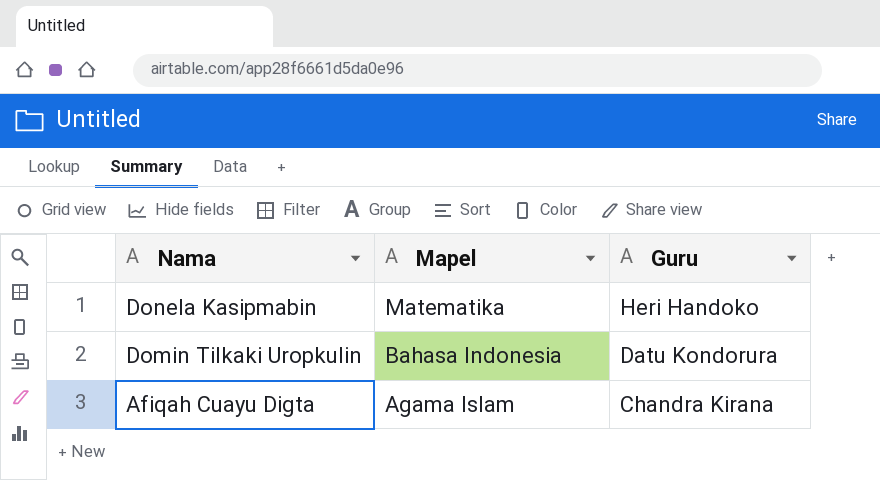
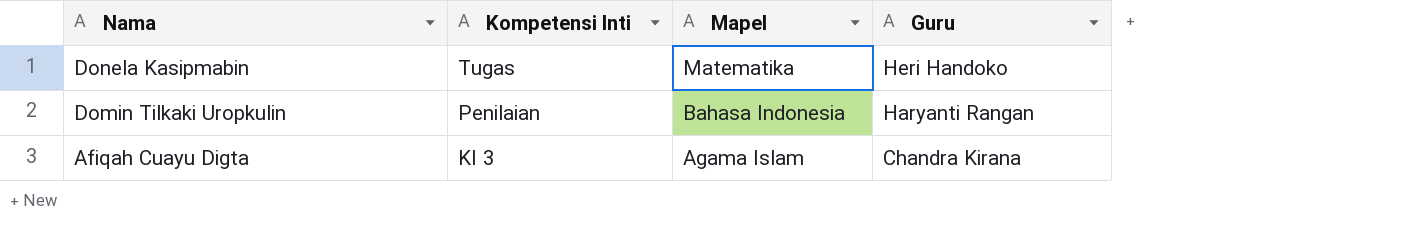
column Kompetensi Inti | position: none -> 2
Domin Tilkaki Uropkulin | Guru: Datu Kondorura -> Haryanti Rangan

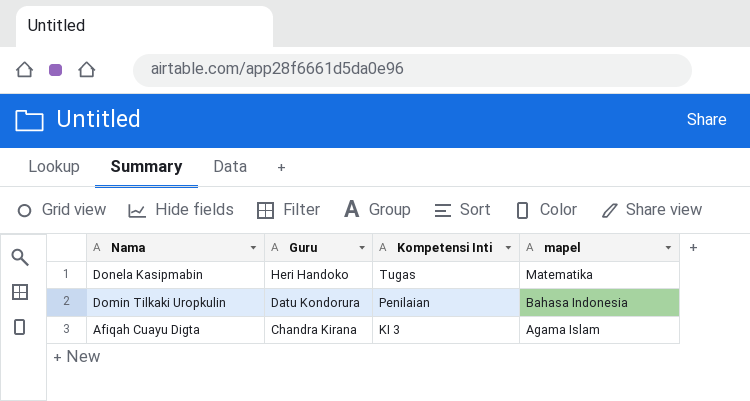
column Guru | position: 4 -> 2
column name: Mapel -> mapel
Domin Tilkaki Uropkulin | Guru: Haryanti Rangan -> Datu Kondorura

